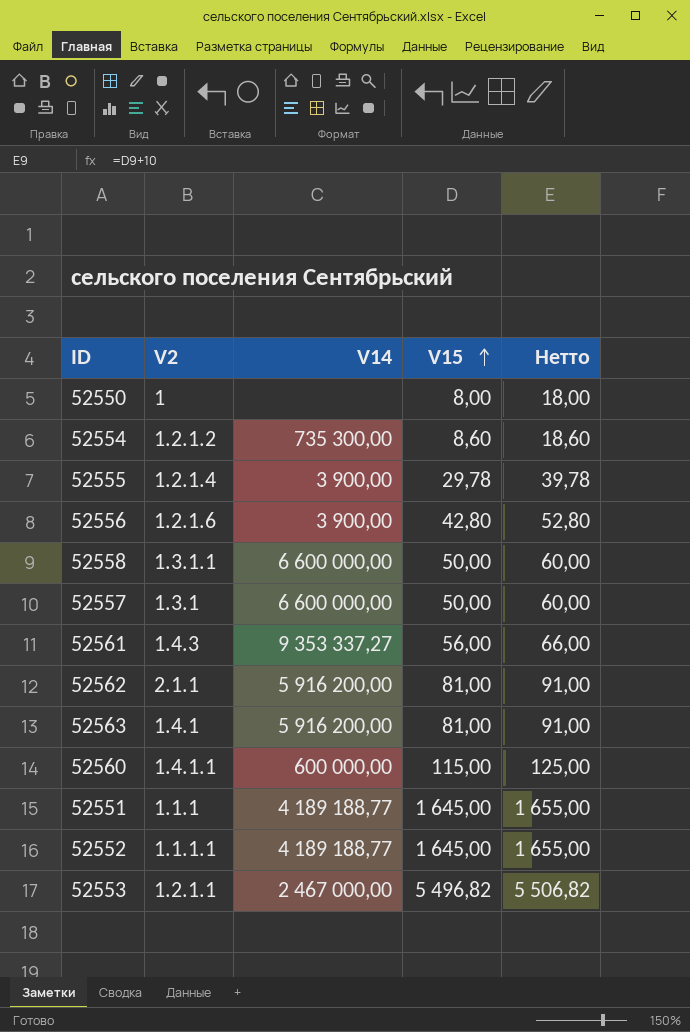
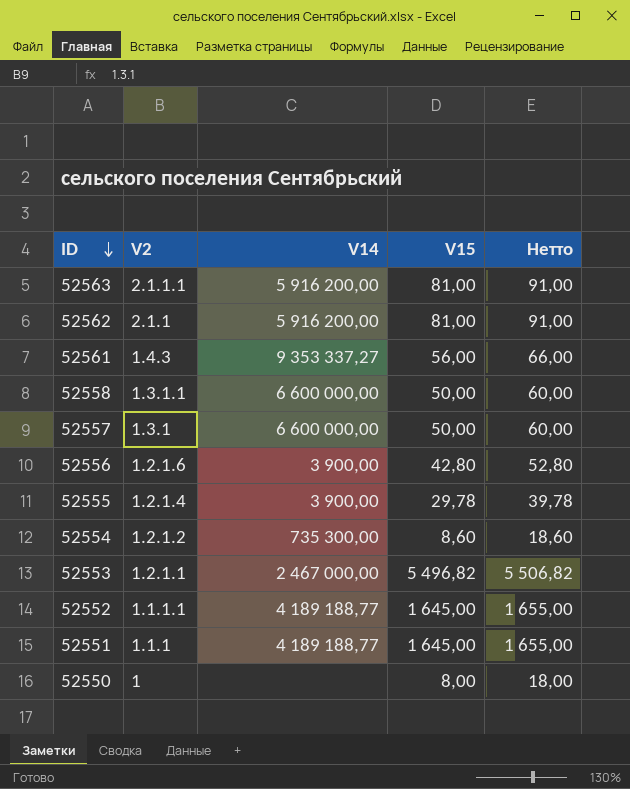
row order: V15 ascending -> ID descending
row 52560: 1.4.1.1 | 600 000,00 | 115,00 | 125,00 -> none
52563 | V2: 1.4.1 -> 2.1.1.1

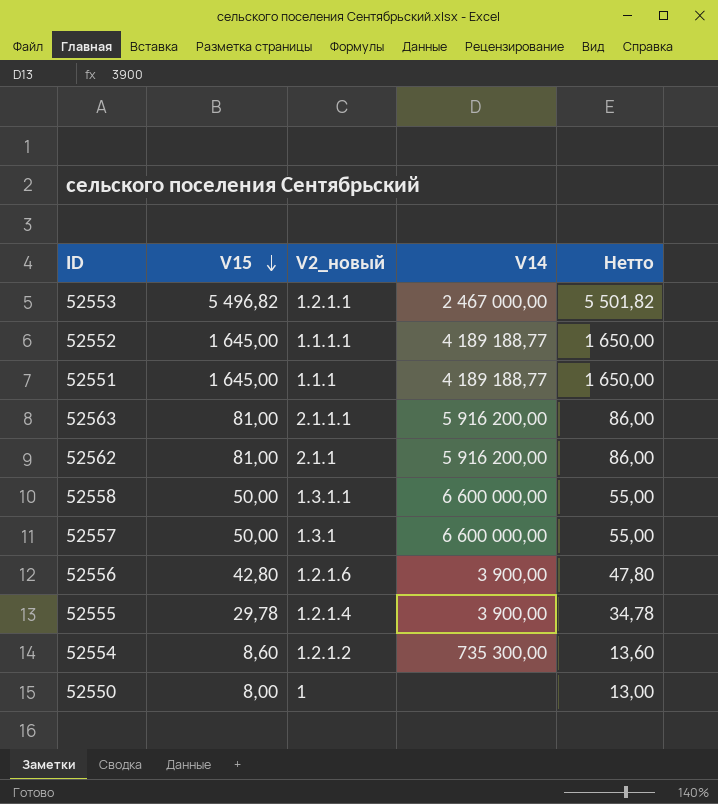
row order: ID descending -> V15 descending
column V15 | position: 4 -> 2
column name: V2 -> V2_новый
column Нетто | formula: [V15] + 10 -> [V15] + 5
row 52561: 1.4.3 | 9 353 337,27 | 56,00 | 66,00 -> none

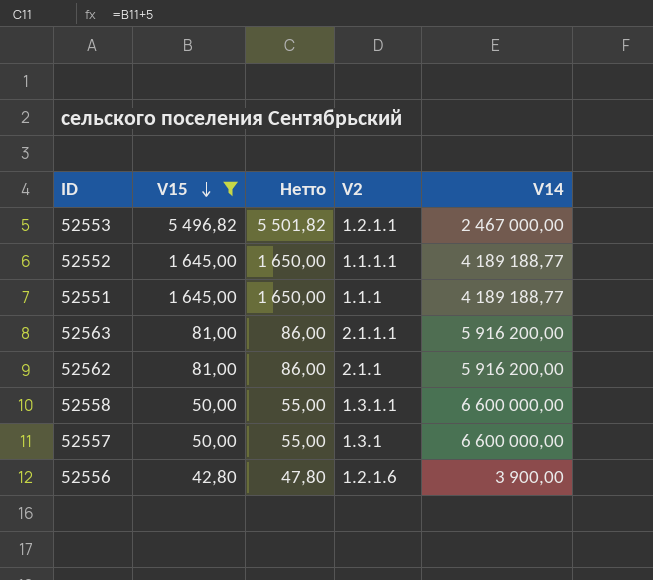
filter: none -> V15 >= 42,80
column Нетто | position: 5 -> 3
column name: V2_новый -> V2

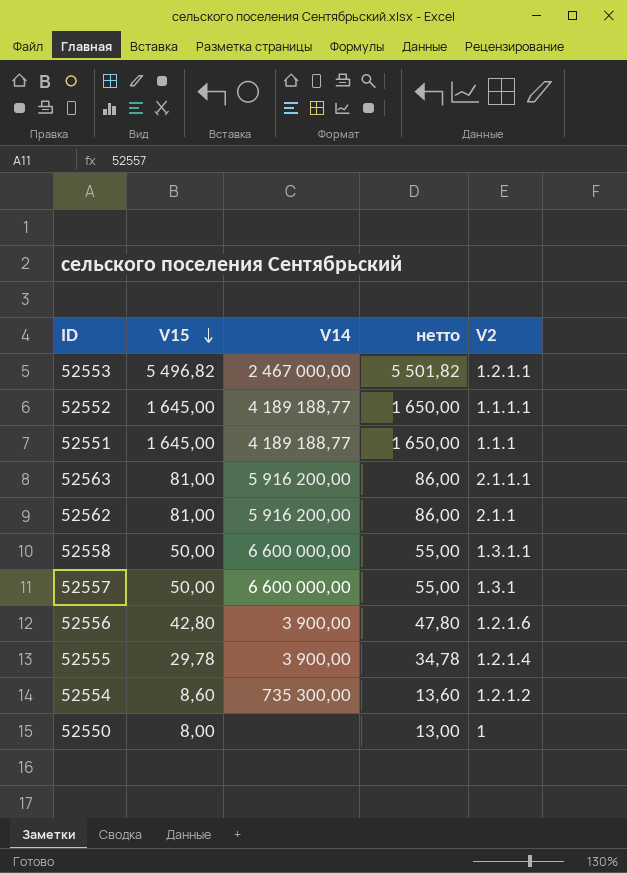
filter: V15 >= 42,80 -> none
column V14 | position: 5 -> 3
column name: Нетто -> нетто

